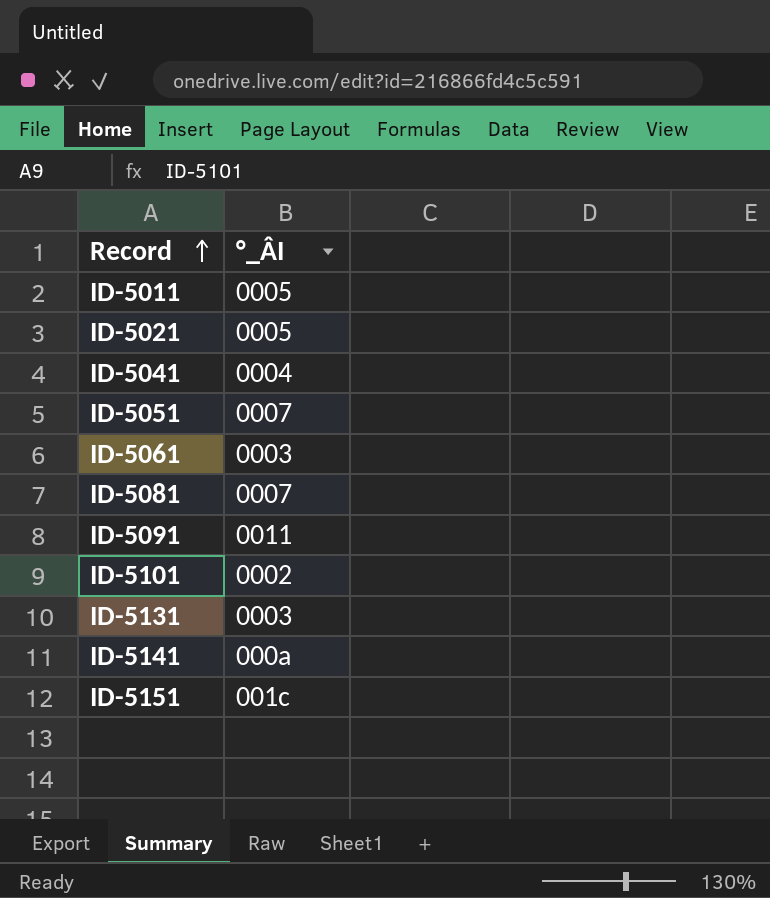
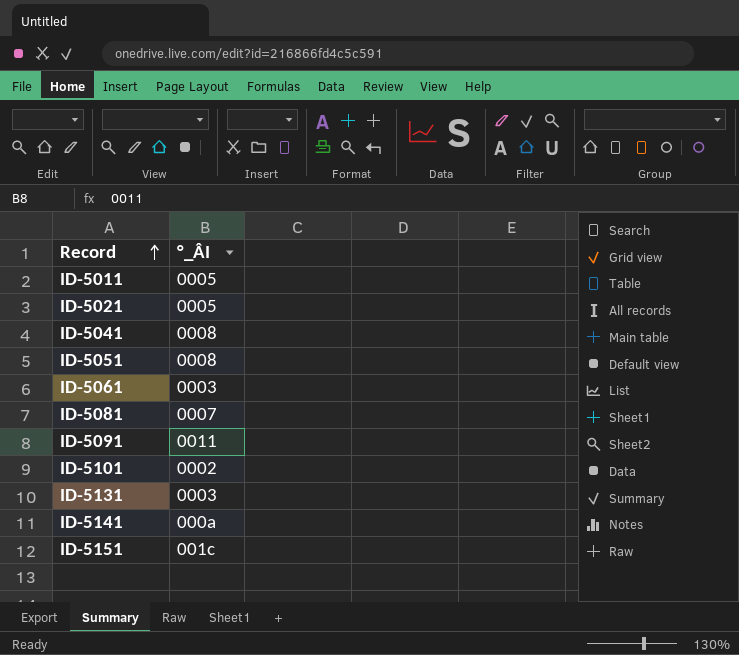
ID-5041 | °_ÂI: 0004 -> 0008
ID-5051 | °_ÂI: 0007 -> 0008

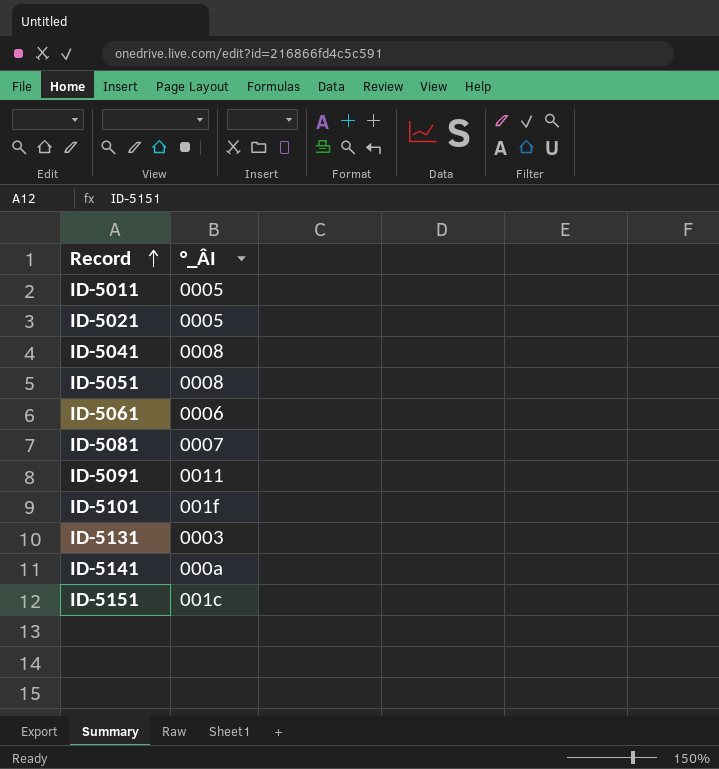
ID-5061 | °_ÂI: 0003 -> 0006
ID-5101 | °_ÂI: 0002 -> 001f

